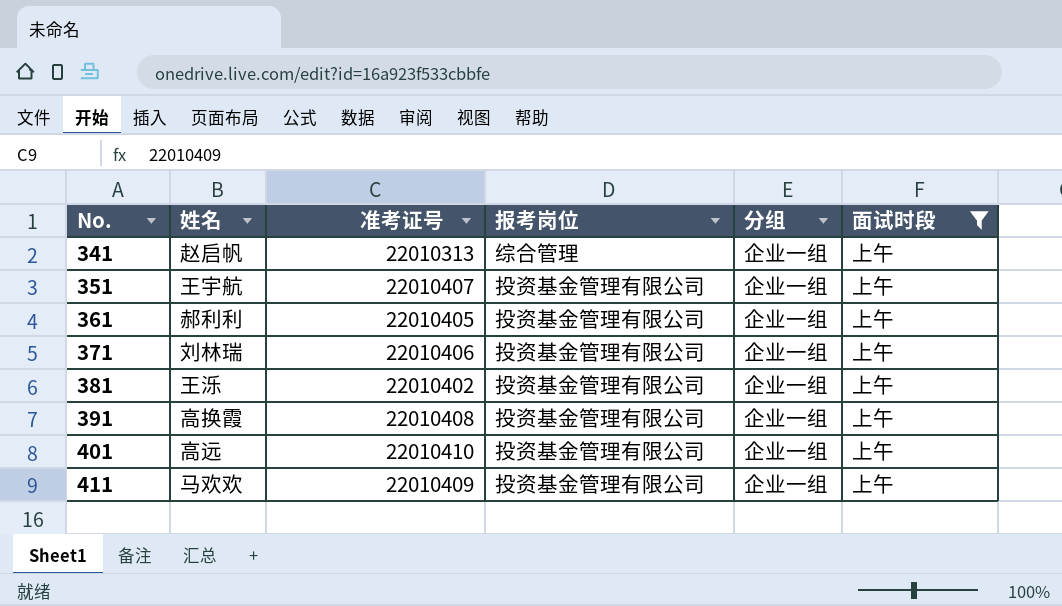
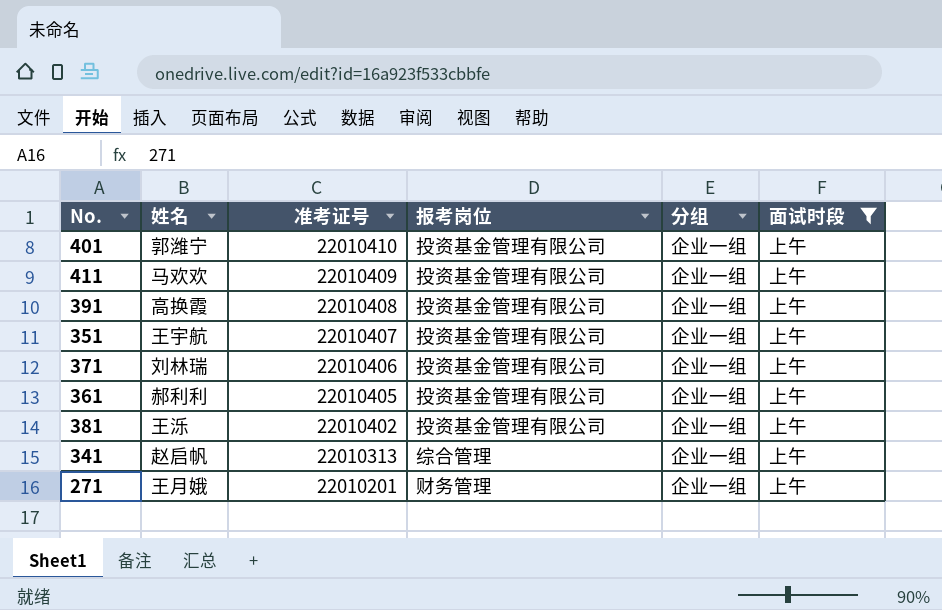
row order: No. ascending -> 准考证号 descending
401 | 姓名: 高远 -> 郭潍宁
row 271: none -> 王月娥 | 22010201 | 财务管理 | 企业一组 | 上午

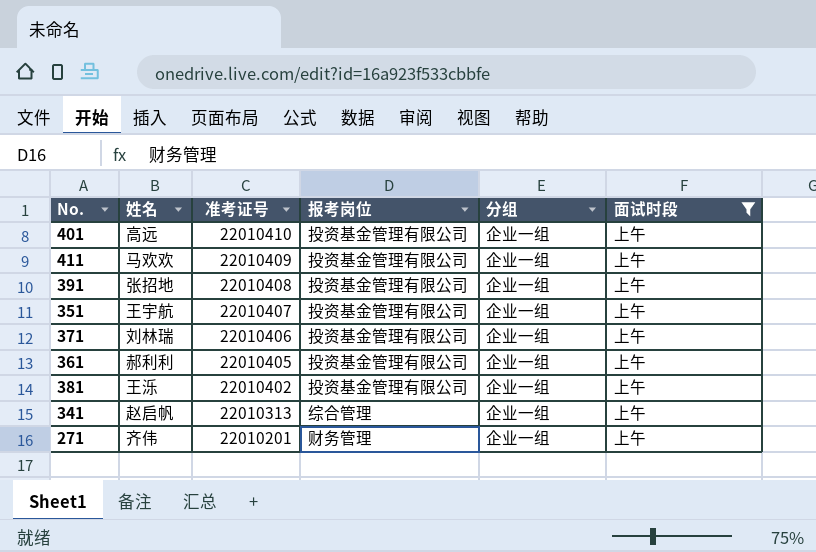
401 | 姓名: 郭潍宁 -> 高远
391 | 姓名: 高换霞 -> 张招地
271 | 姓名: 王月娥 -> 齐伟

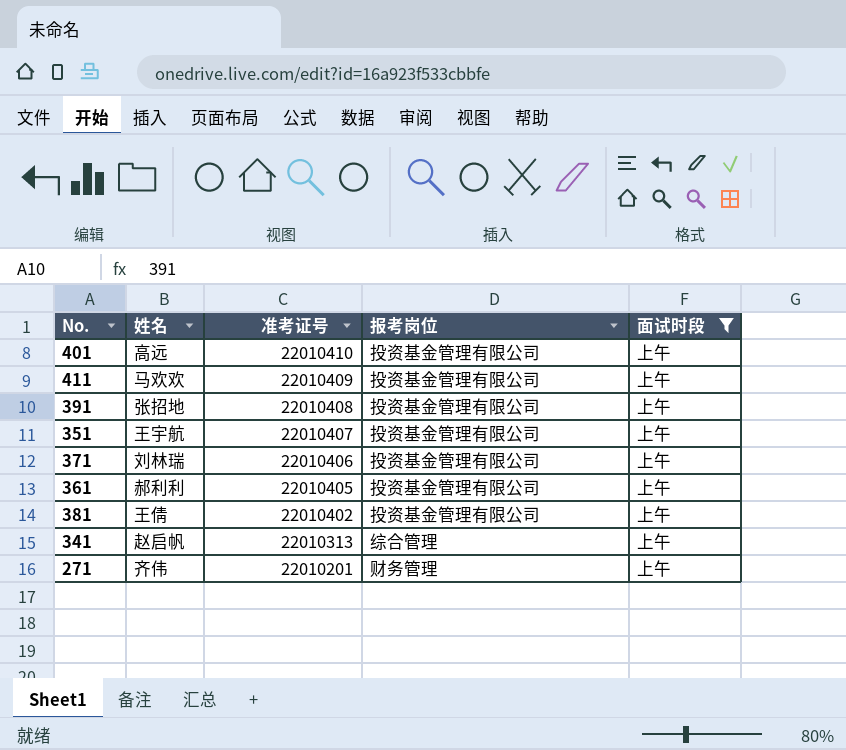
column 分组 | position: 5 -> none
381 | 姓名: 王泺 -> 王倩

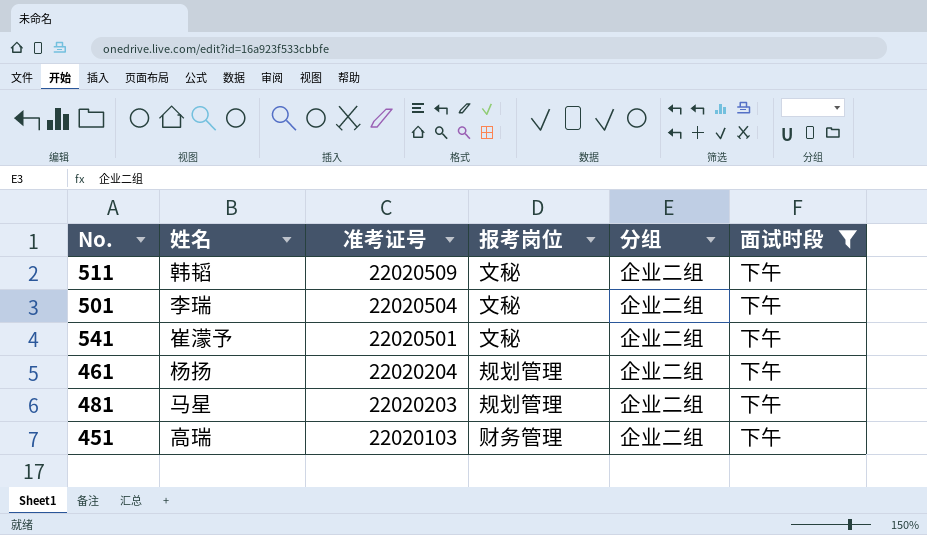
filter: 面试时段 = 上午 -> 面试时段 = 下午
column 分组 | position: none -> 5

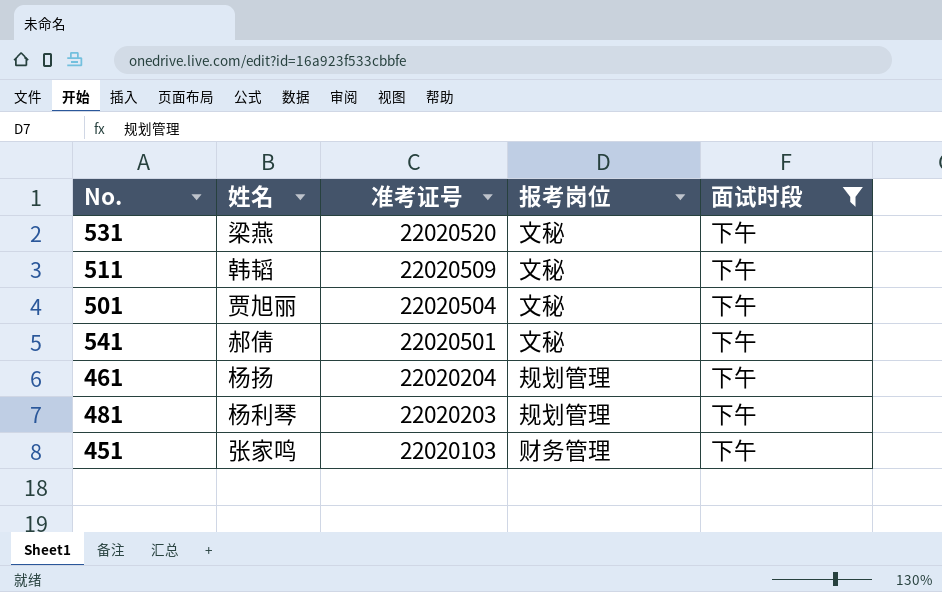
column 分组 | position: 5 -> none
row 531: none -> 梁燕 | 22020520 | 文秘 | 下午
501 | 姓名: 李瑞 -> 贾旭丽
541 | 姓名: 崔濛予 -> 郝倩
481 | 姓名: 马星 -> 杨利琴
451 | 姓名: 高瑞 -> 张家鸣

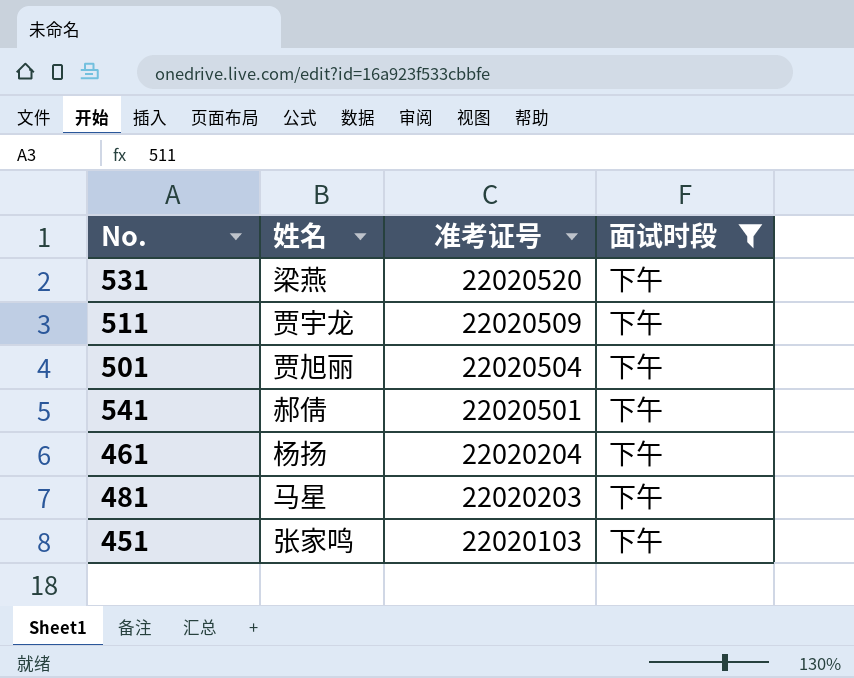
column 报考岗位 | position: 4 -> none
511 | 姓名: 韩韬 -> 贾宇龙
481 | 姓名: 杨利琴 -> 马星

